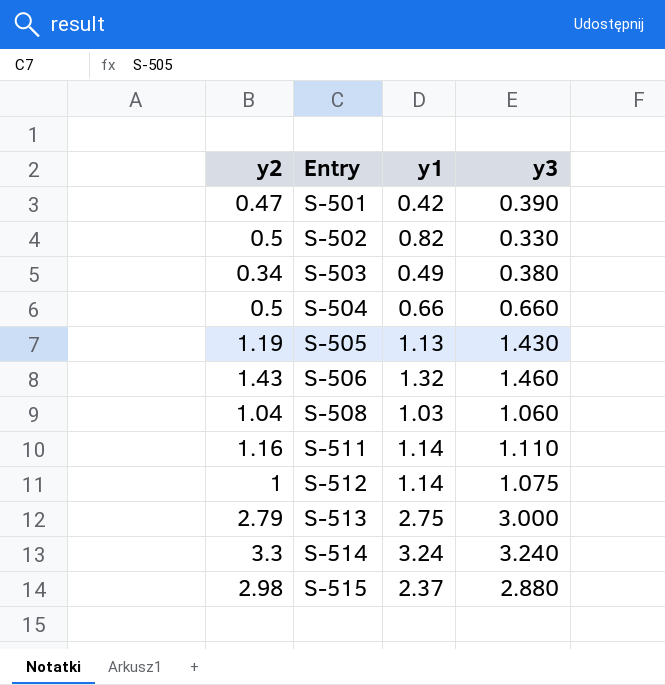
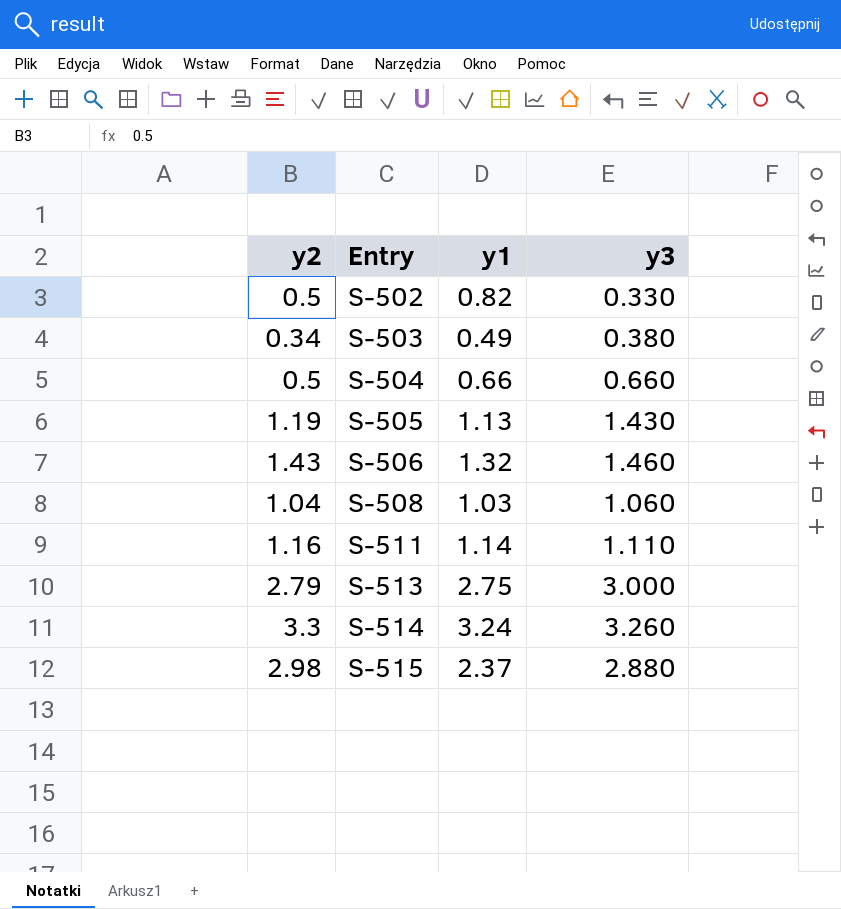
row S-501: 0.47 | 0.42 | 0.390 -> none
row S-512: 1 | 1.14 | 1.075 -> none
S-514 | y3: 3.240 -> 3.260

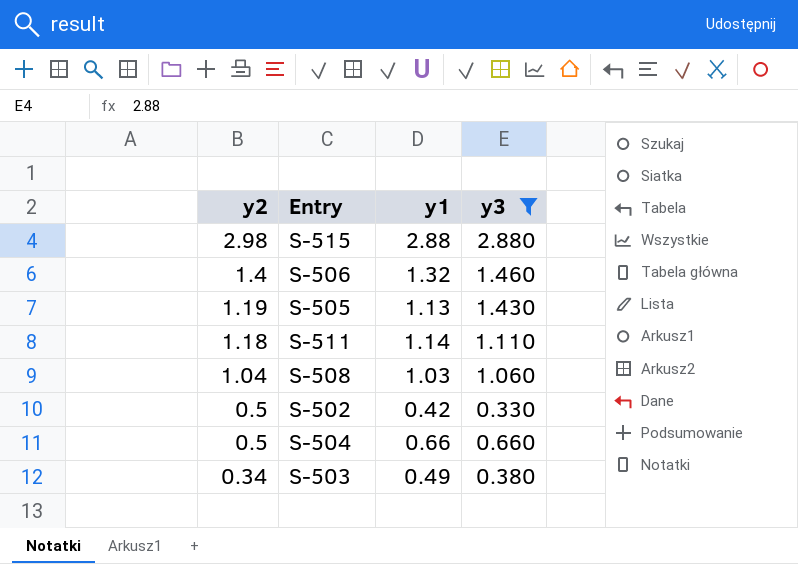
filter: none -> y3 <= 2.880
row order: Entry ascending -> y2 descending
S-515 | y1: 2.37 -> 2.88
S-506 | y2: 1.43 -> 1.4
S-511 | y2: 1.16 -> 1.18
S-502 | y1: 0.82 -> 0.42

